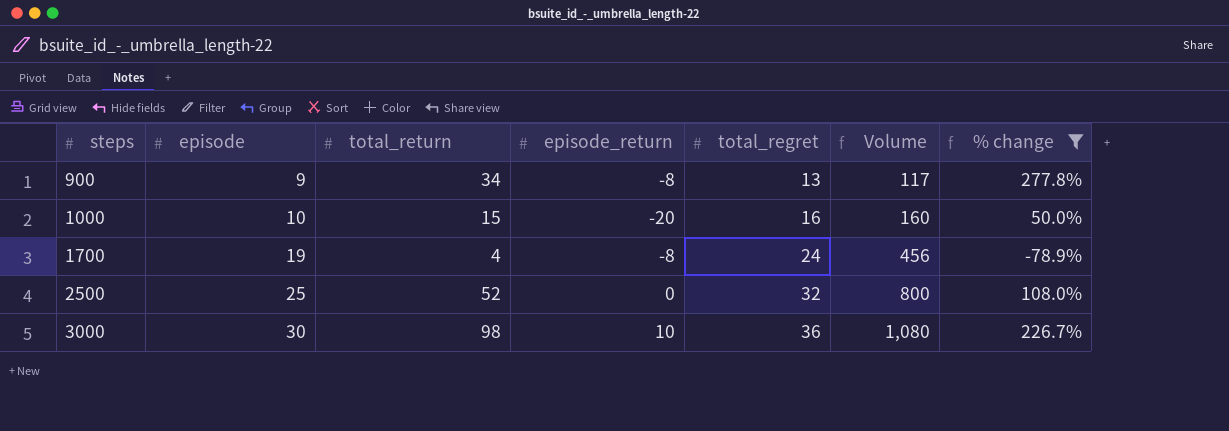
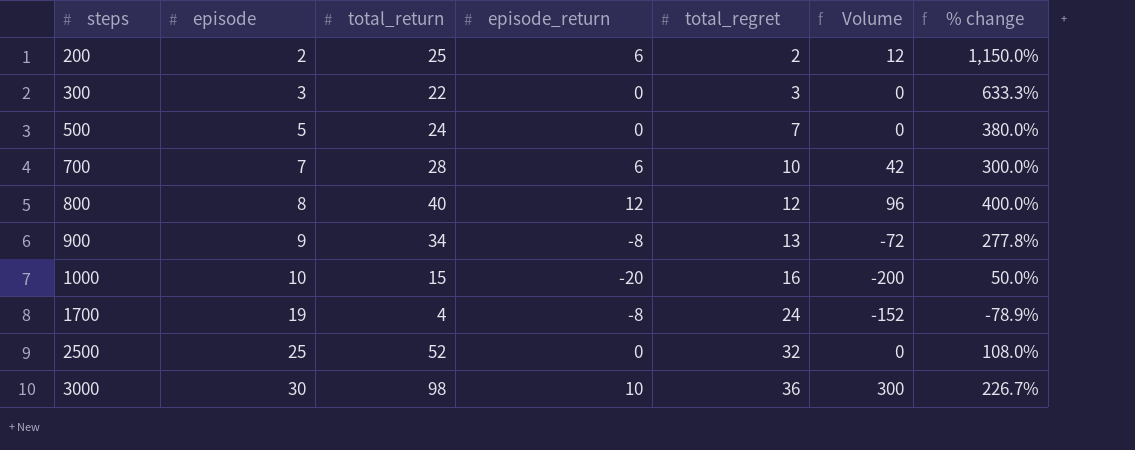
filter: % change <= 277.8% -> none
column Volume | formula: [episode] * [total_regret] -> [episode] * [episode_return]

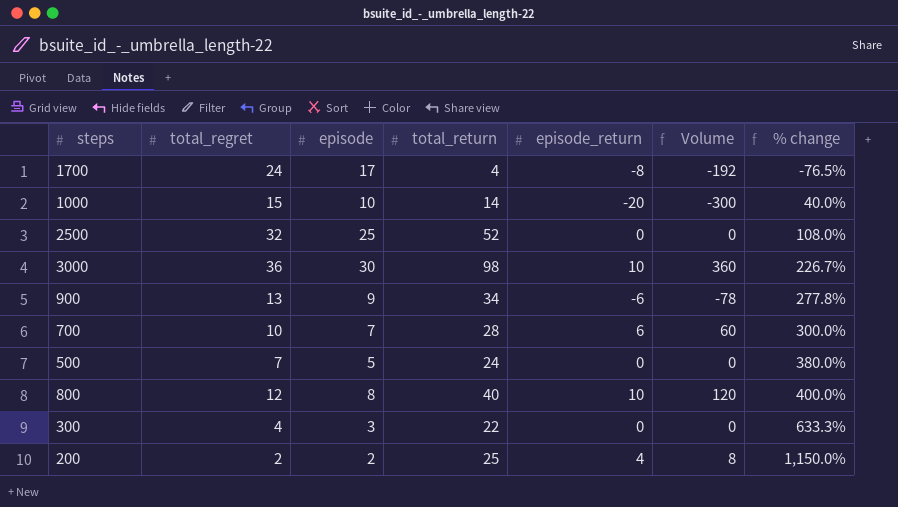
row order: steps ascending -> % change ascending
column total_regret | position: 5 -> 2
column Volume | formula: [episode] * [episode_return] -> [total_regret] * [episode_return]
1700 | episode: 19 -> 17
1700 | % change: -78.9% -> -76.5%
1000 | total_regret: 16 -> 15
1000 | total_return: 15 -> 14
1000 | % change: 50.0% -> 40.0%
900 | episode_return: -8 -> -6
800 | episode_return: 12 -> 10
300 | total_regret: 3 -> 4
200 | episode_return: 6 -> 4

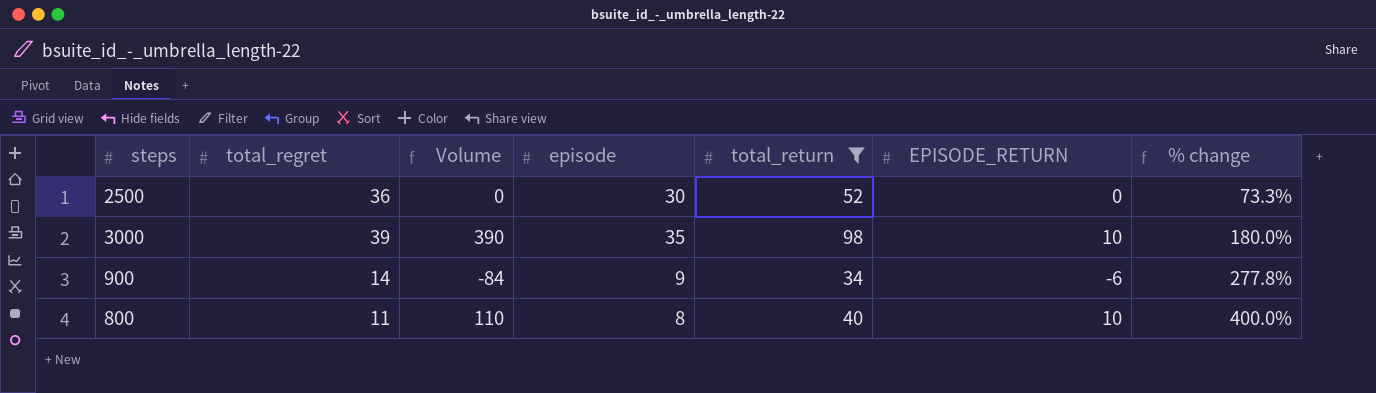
filter: none -> total_return >= 34
column Volume | position: 6 -> 3
column name: episode_return -> EPISODE_RETURN
2500 | total_regret: 32 -> 36
2500 | episode: 25 -> 30
2500 | % change: 108.0% -> 73.3%
3000 | total_regret: 36 -> 39
3000 | Volume: 360 -> 390
3000 | episode: 30 -> 35
3000 | % change: 226.7% -> 180.0%
900 | total_regret: 13 -> 14
900 | Volume: -78 -> -84
800 | total_regret: 12 -> 11
800 | Volume: 120 -> 110

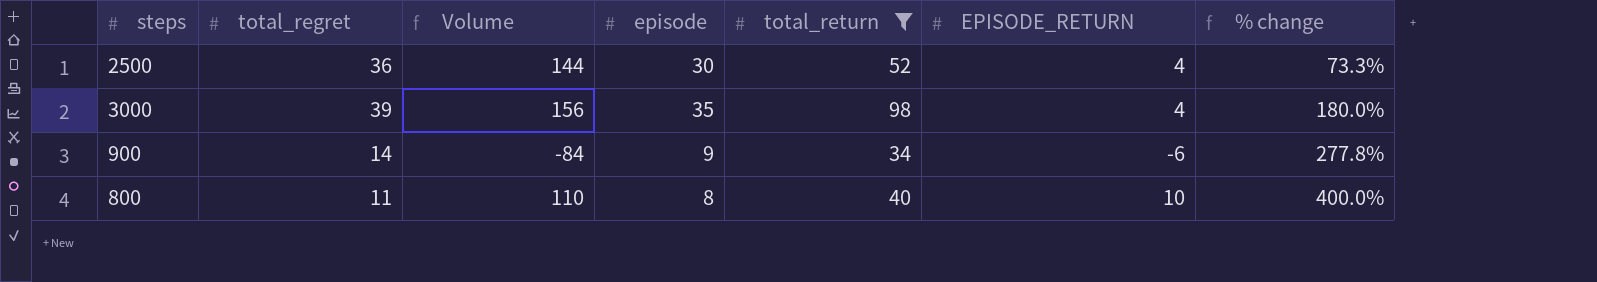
2500 | Volume: 0 -> 144
2500 | EPISODE_RETURN: 0 -> 4
3000 | Volume: 390 -> 156
3000 | EPISODE_RETURN: 10 -> 4

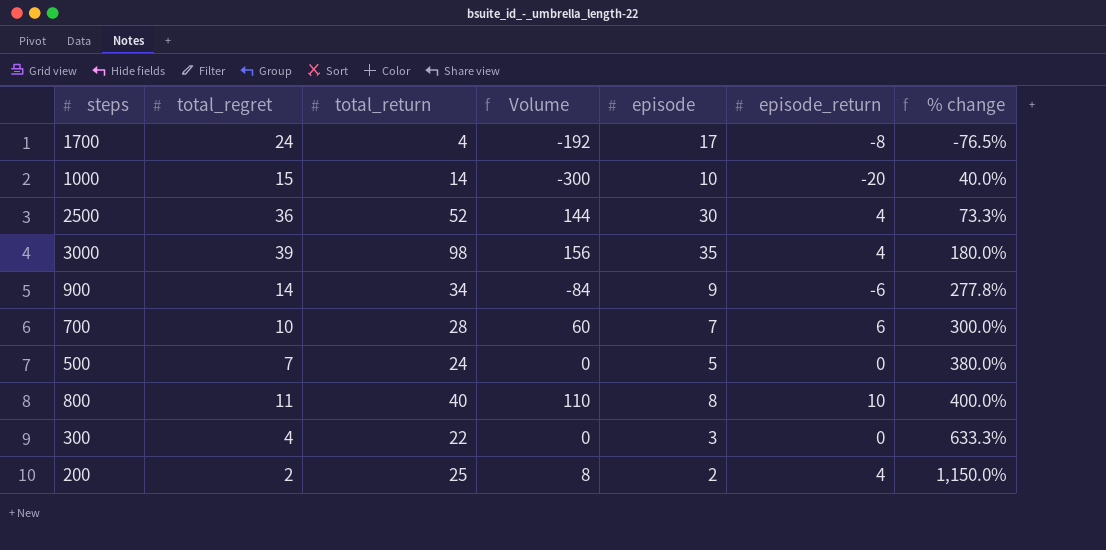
filter: total_return >= 34 -> none
column total_return | position: 5 -> 3
column name: EPISODE_RETURN -> episode_return

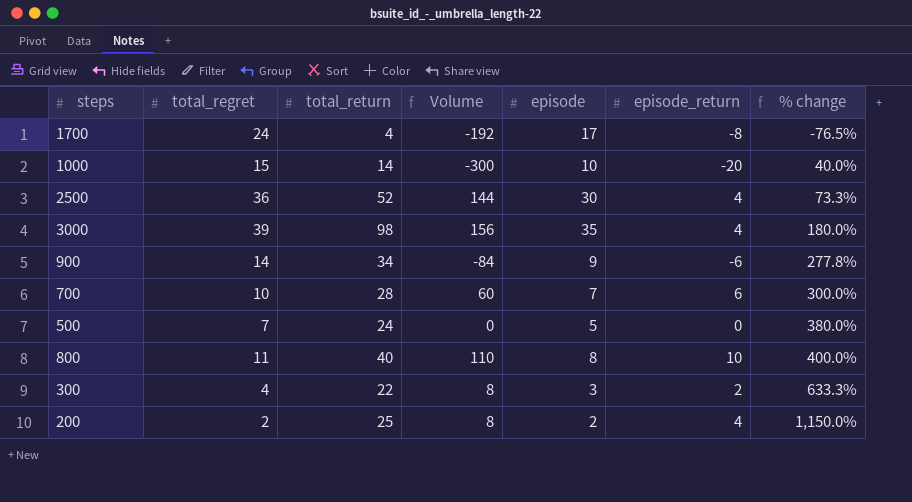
300 | Volume: 0 -> 8
300 | episode_return: 0 -> 2

